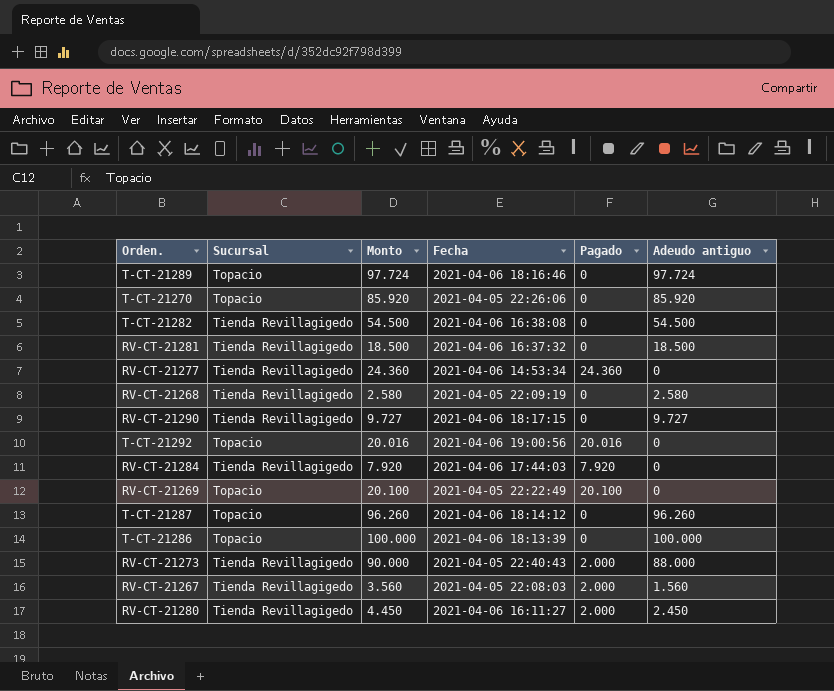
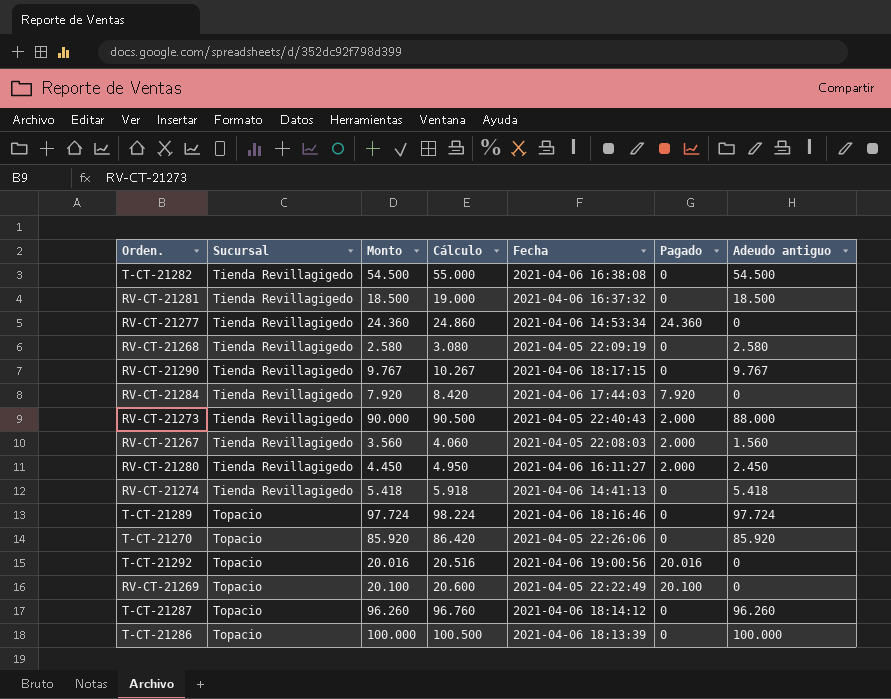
row order: none -> Sucursal ascending
column Cálculo | formula: none -> [Monto] + 500
RV-CT-21290 | Monto: 9.727 -> 9.767
RV-CT-21290 | Adeudo antiguo: 9.727 -> 9.767
row RV-CT-21274: none -> Tienda Revillagigedo | 5.418 | 5.918 | 2021-04-06 14:41:13 | 0 | 5.418

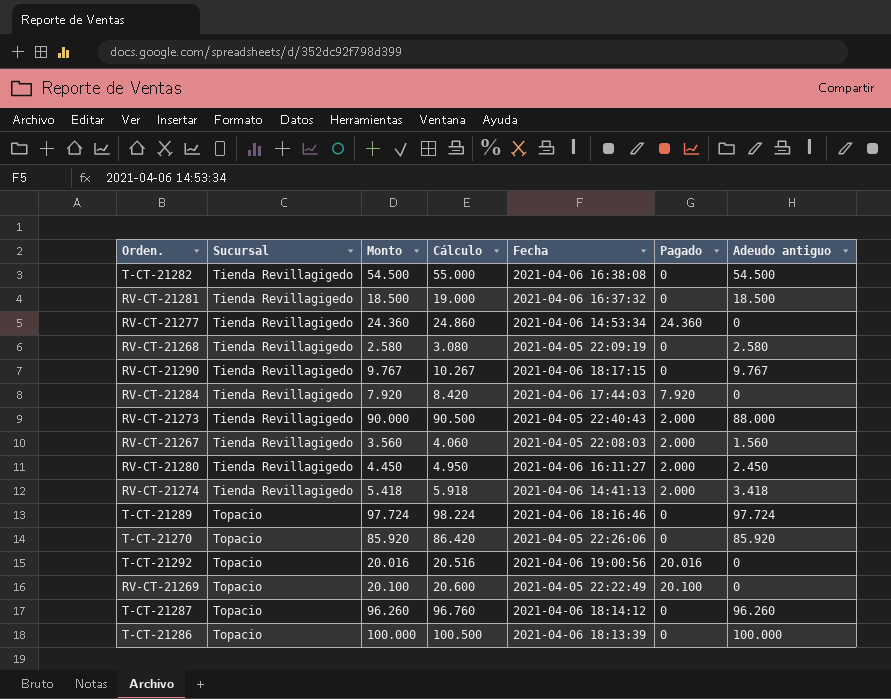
RV-CT-21274 | Pagado: 0 -> 2.000
RV-CT-21274 | Adeudo antiguo: 5.418 -> 3.418

